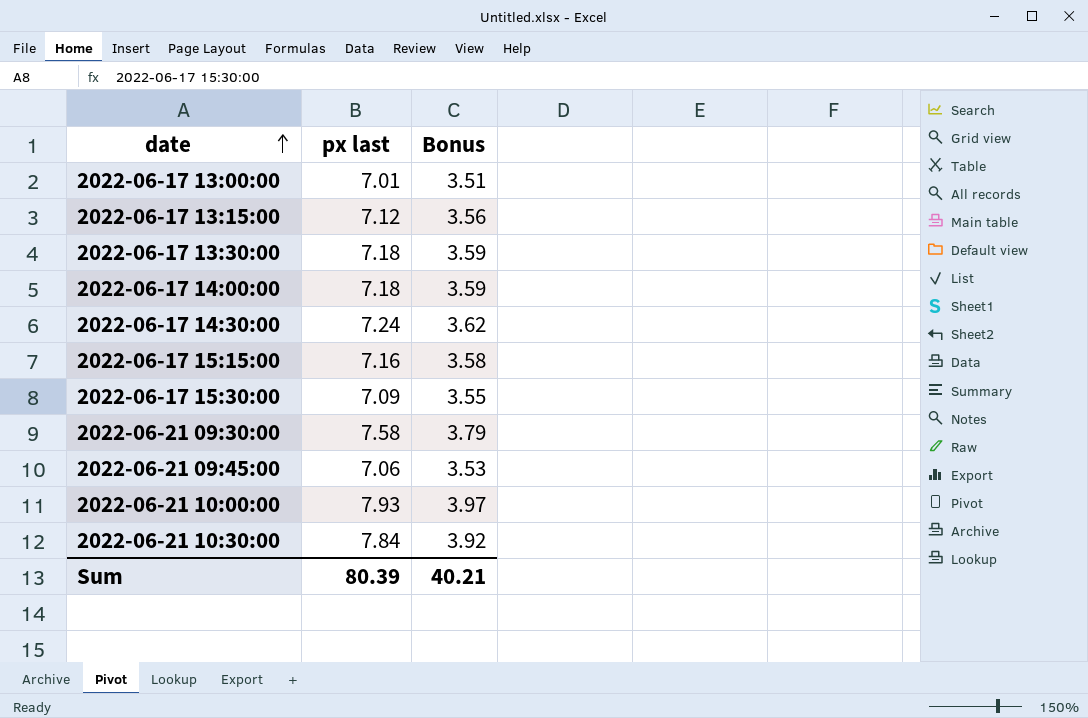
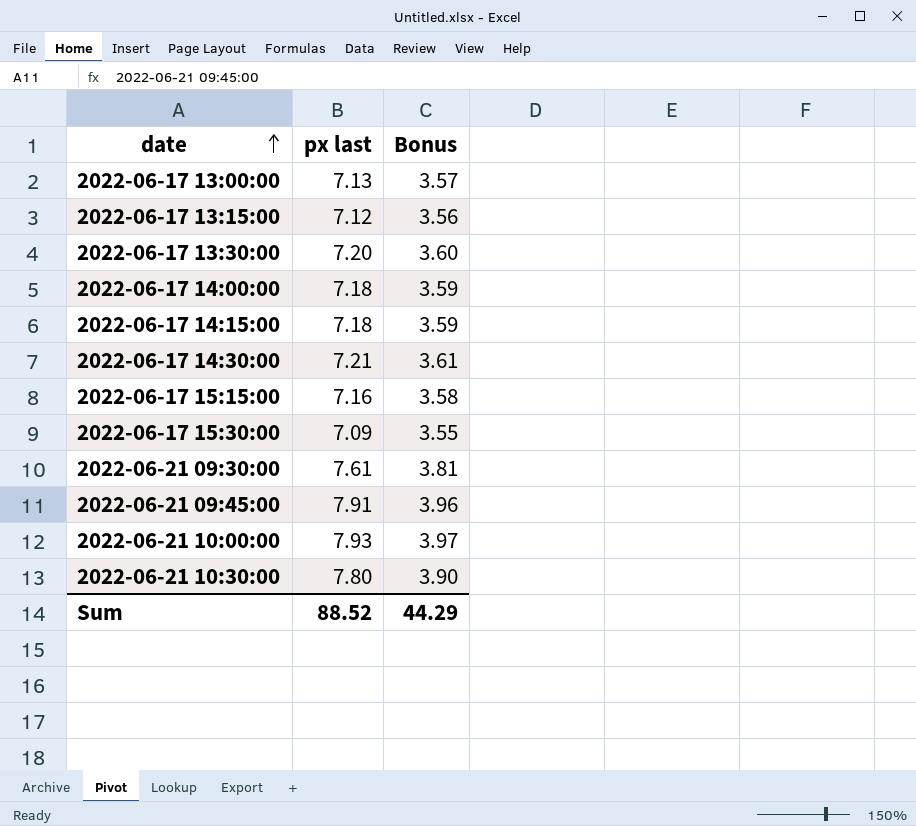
2022-06-17 13:00:00 | px last: 7.01 -> 7.13
2022-06-17 13:00:00 | Bonus: 3.51 -> 3.57
2022-06-17 13:30:00 | px last: 7.18 -> 7.20
2022-06-17 13:30:00 | Bonus: 3.59 -> 3.60
row 2022-06-17 14:15:00: none -> 7.18 | 3.59
2022-06-17 14:30:00 | px last: 7.24 -> 7.21
2022-06-17 14:30:00 | Bonus: 3.62 -> 3.61
2022-06-21 09:30:00 | px last: 7.58 -> 7.61
2022-06-21 09:30:00 | Bonus: 3.79 -> 3.81
2022-06-21 09:45:00 | px last: 7.06 -> 7.91
2022-06-21 09:45:00 | Bonus: 3.53 -> 3.96
2022-06-21 10:30:00 | px last: 7.84 -> 7.80
2022-06-21 10:30:00 | Bonus: 3.92 -> 3.90
Sum | px last: 80.39 -> 88.52
Sum | Bonus: 40.21 -> 44.29

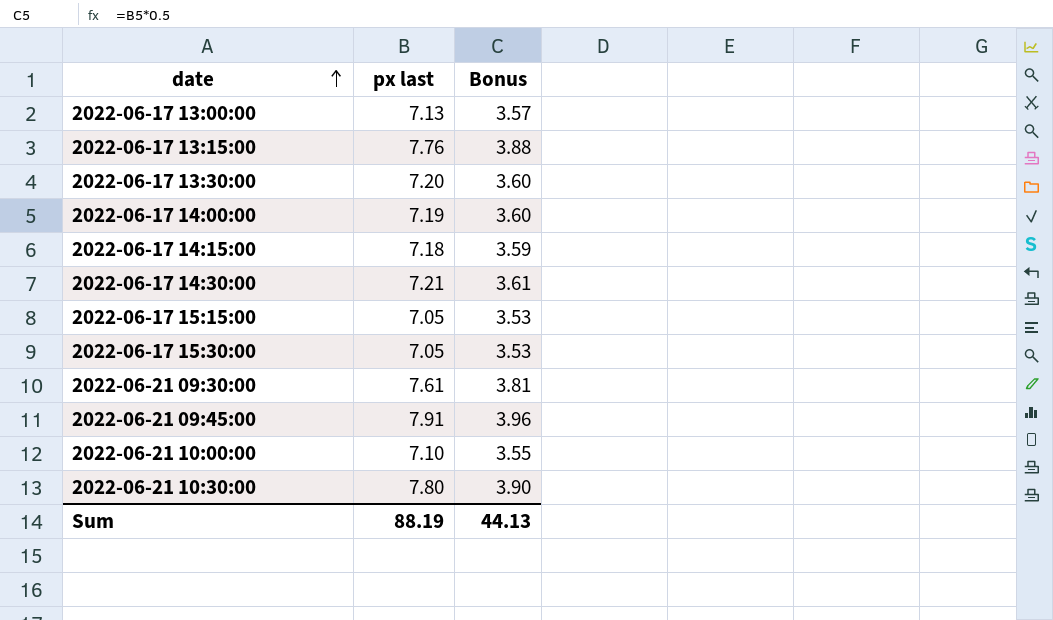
2022-06-17 13:15:00 | px last: 7.12 -> 7.76
2022-06-17 13:15:00 | Bonus: 3.56 -> 3.88
2022-06-17 14:00:00 | px last: 7.18 -> 7.19
2022-06-17 14:00:00 | Bonus: 3.59 -> 3.60
2022-06-17 15:15:00 | px last: 7.16 -> 7.05
2022-06-17 15:15:00 | Bonus: 3.58 -> 3.53
2022-06-17 15:30:00 | px last: 7.09 -> 7.05
2022-06-17 15:30:00 | Bonus: 3.55 -> 3.53
2022-06-21 10:00:00 | px last: 7.93 -> 7.10
2022-06-21 10:00:00 | Bonus: 3.97 -> 3.55
Sum | px last: 88.52 -> 88.19
Sum | Bonus: 44.29 -> 44.13

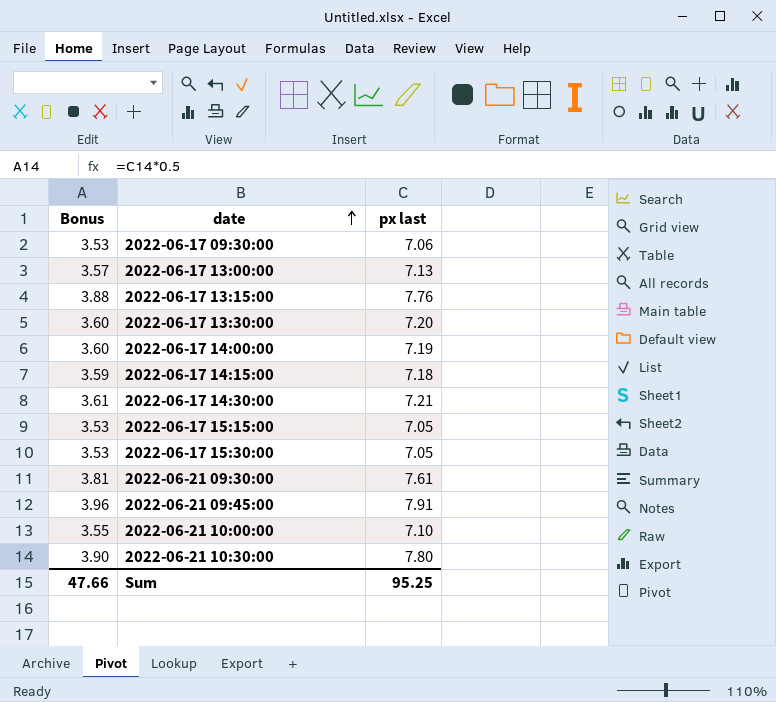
column Bonus | position: 3 -> 1
row 2022-06-17 09:30:00: none -> 3.53 | 7.06
Sum | Bonus: 44.13 -> 47.66
Sum | px last: 88.19 -> 95.25

